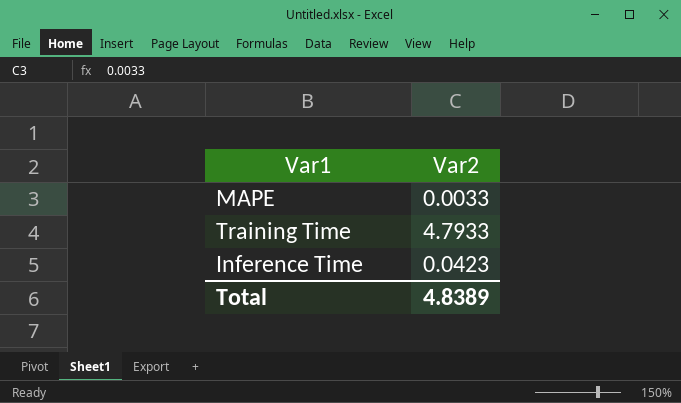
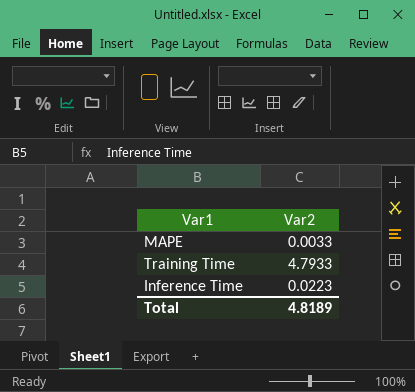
Inference Time | Var2: 0.0423 -> 0.0223
Total | Var2: 4.8389 -> 4.8189

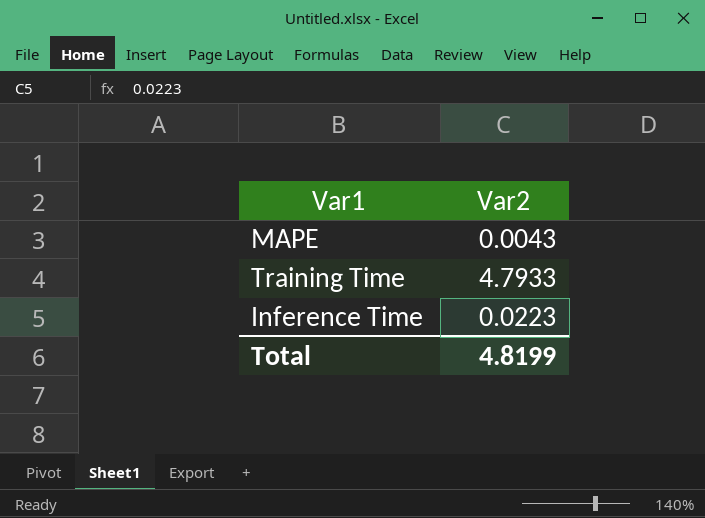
MAPE | Var2: 0.0033 -> 0.0043
Total | Var2: 4.8189 -> 4.8199

